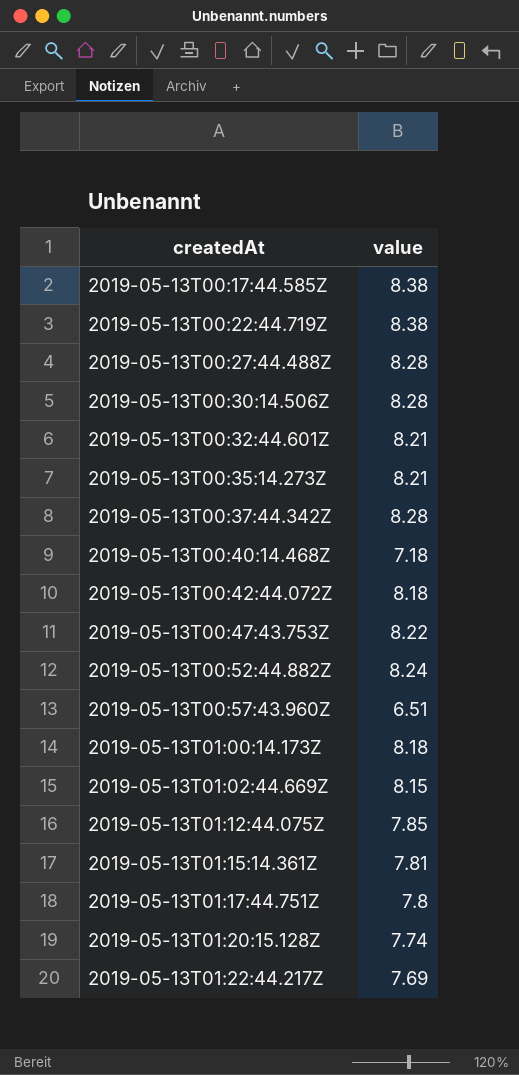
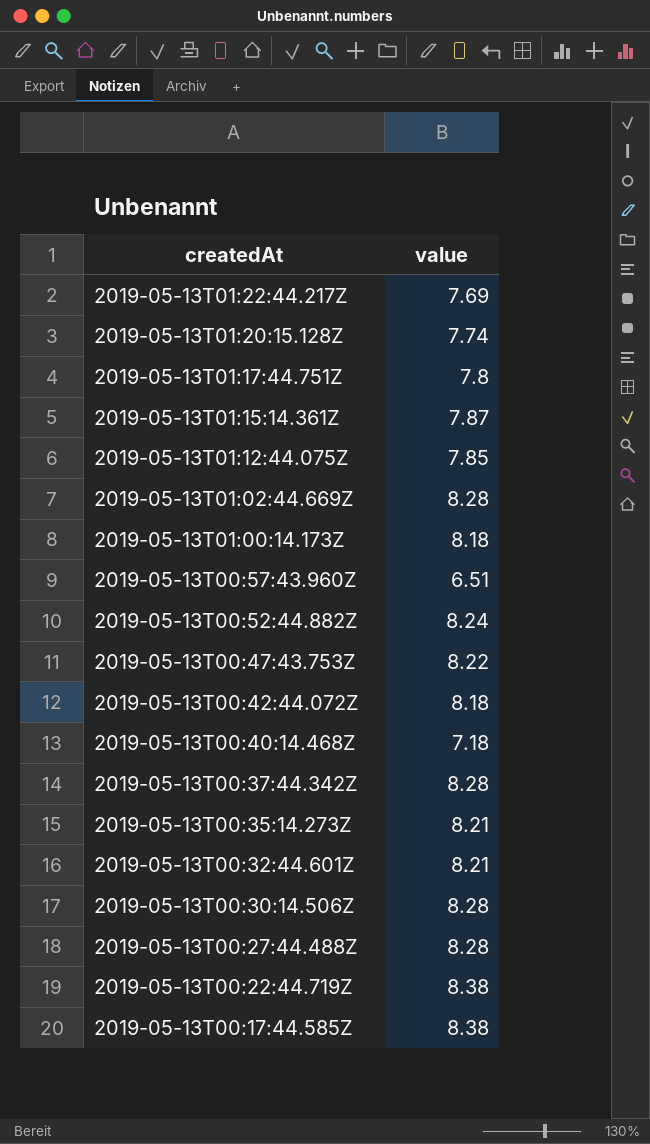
row order: createdAt ascending -> createdAt descending
2019-05-13T01:15:14.361Z | value: 7.81 -> 7.87
2019-05-13T01:02:44.669Z | value: 8.15 -> 8.28

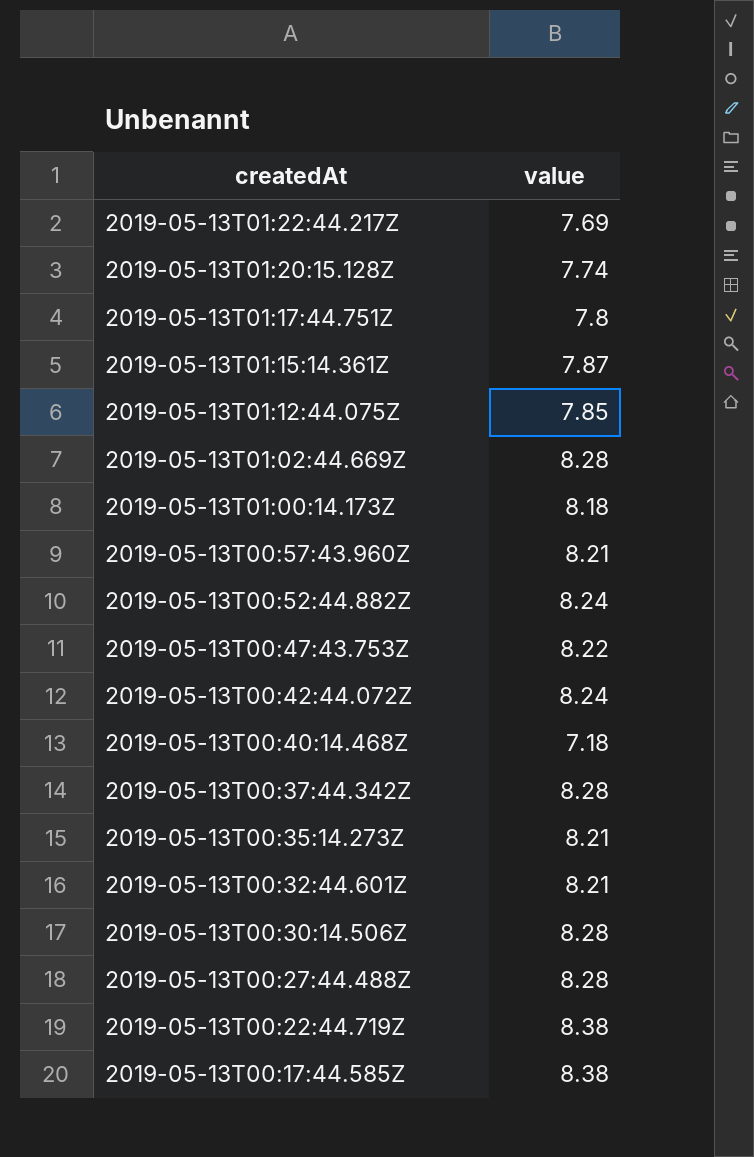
2019-05-13T00:57:43.960Z | value: 6.51 -> 8.21
2019-05-13T00:42:44.072Z | value: 8.18 -> 8.24

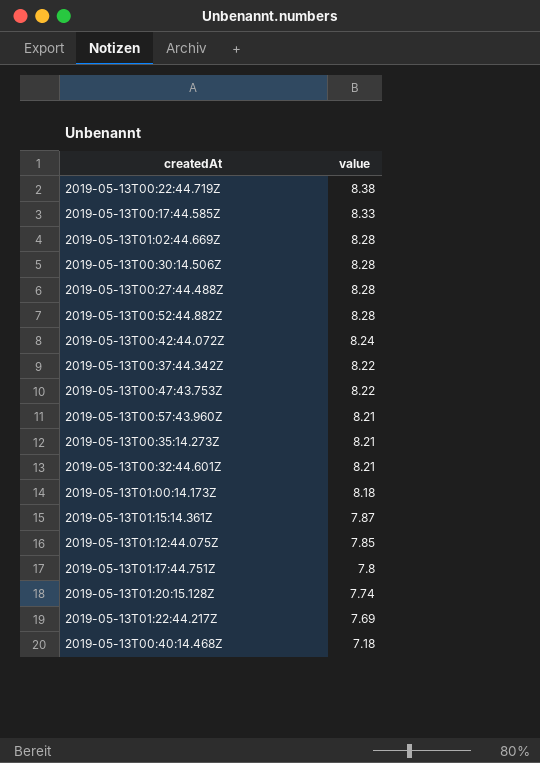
row order: createdAt descending -> value descending
2019-05-13T00:17:44.585Z | value: 8.38 -> 8.33
2019-05-13T00:52:44.882Z | value: 8.24 -> 8.28
2019-05-13T00:37:44.342Z | value: 8.28 -> 8.22

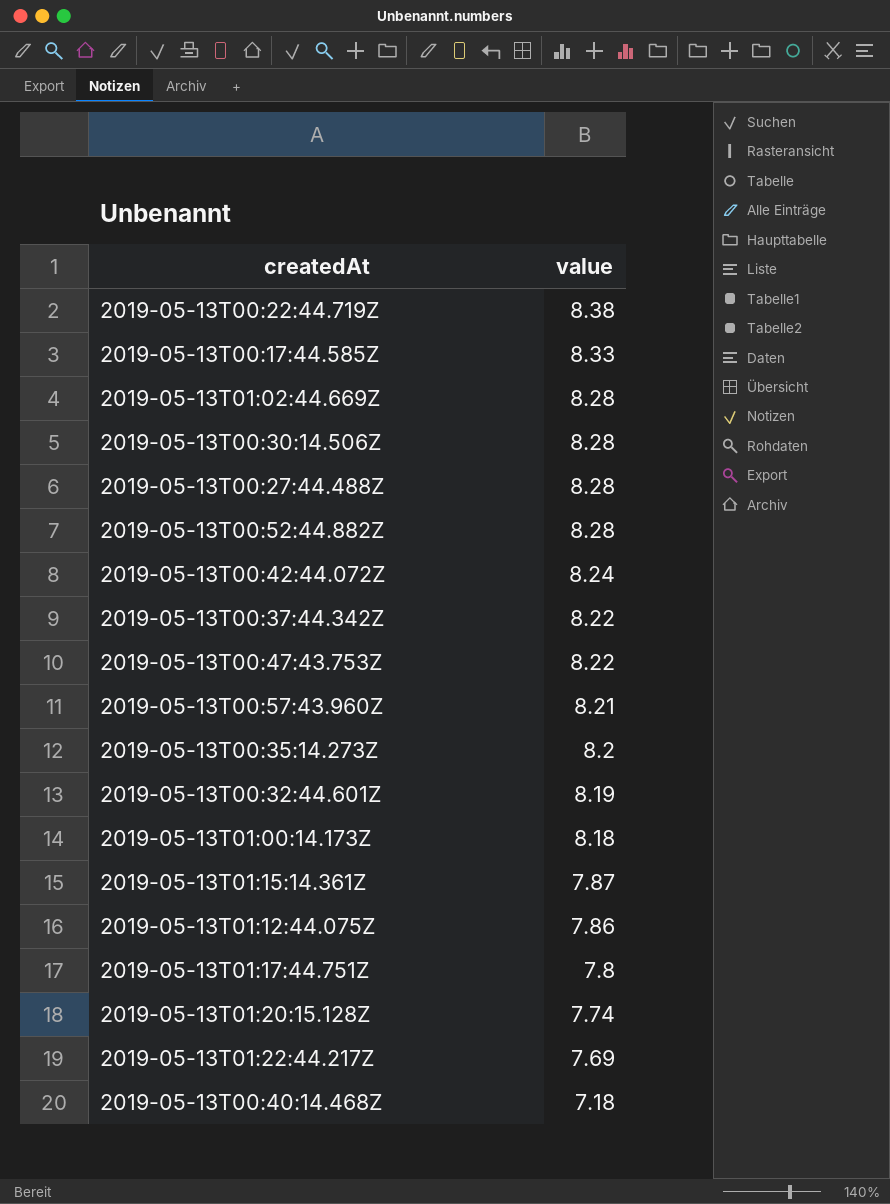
2019-05-13T00:35:14.273Z | value: 8.21 -> 8.2
2019-05-13T00:32:44.601Z | value: 8.21 -> 8.19
2019-05-13T01:12:44.075Z | value: 7.85 -> 7.86

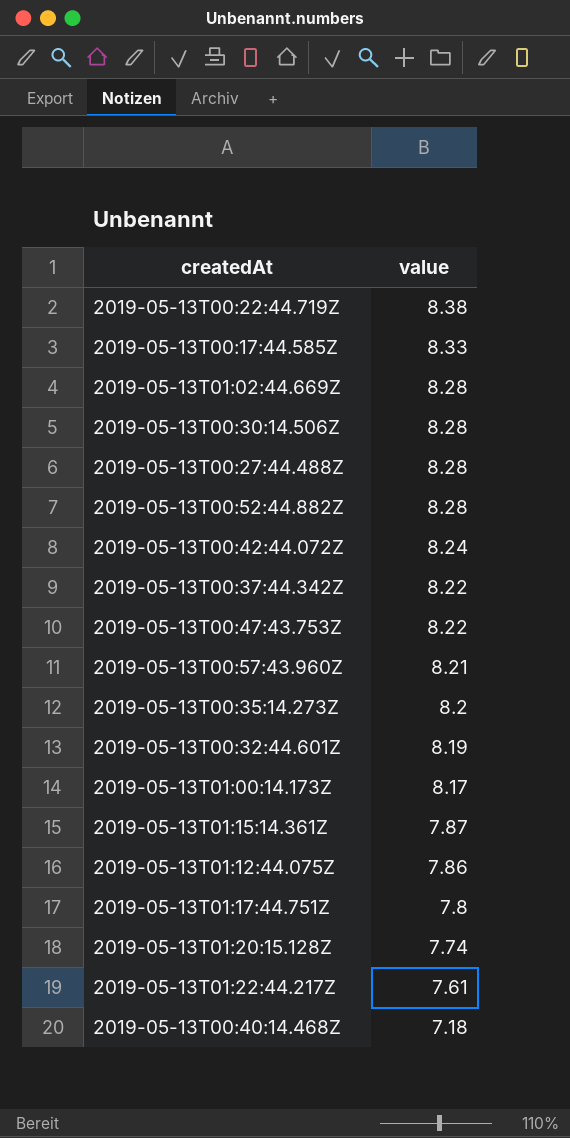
2019-05-13T01:00:14.173Z | value: 8.18 -> 8.17
2019-05-13T01:22:44.217Z | value: 7.69 -> 7.61

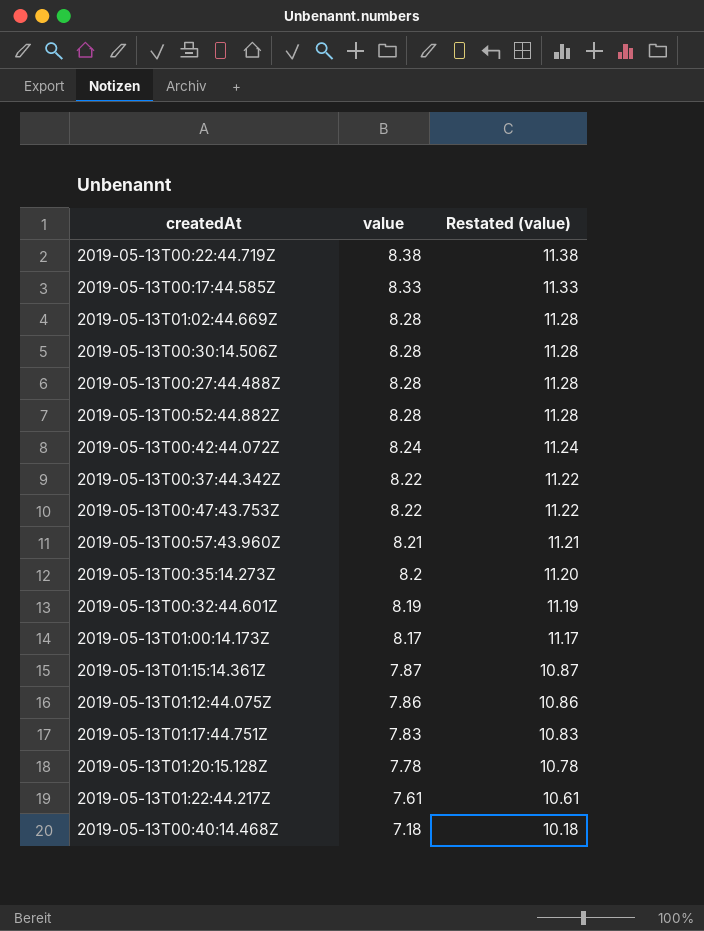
column Restated (value) | formula: none -> [value] + 3
2019-05-13T01:17:44.751Z | value: 7.8 -> 7.83
2019-05-13T01:20:15.128Z | value: 7.74 -> 7.78

